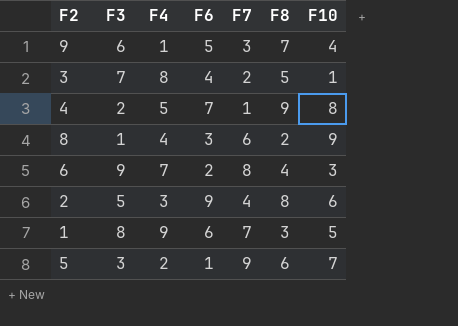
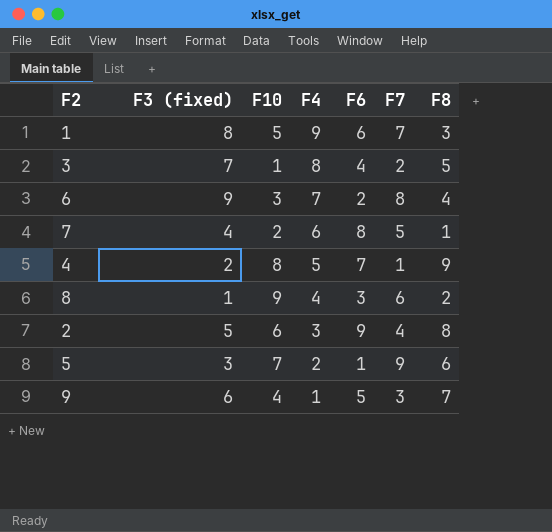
row order: none -> F4 descending
column name: F3 -> F3 (fixed)
column F10 | position: 7 -> 3
row 7: none -> 4 | 2 | 6 | 8 | 5 | 1

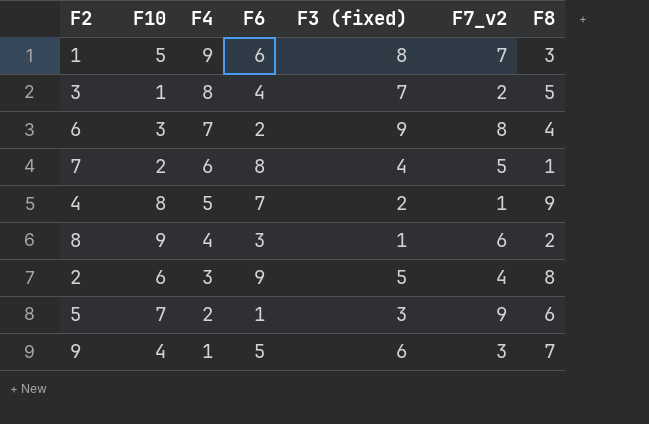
column F3 (fixed) | position: 2 -> 5
column name: F7 -> F7_v2

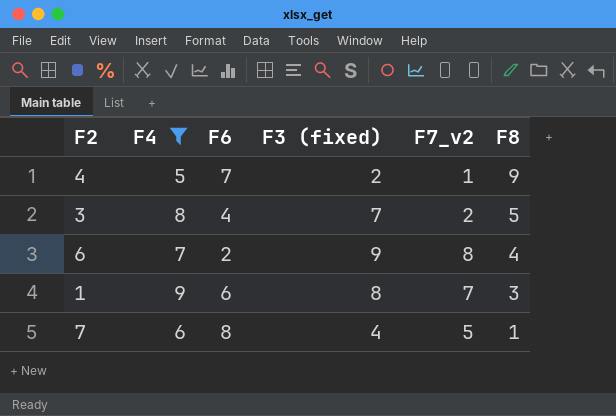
filter: none -> F4 >= 5
row order: F4 descending -> F8 descending
column F10 | position: 2 -> none

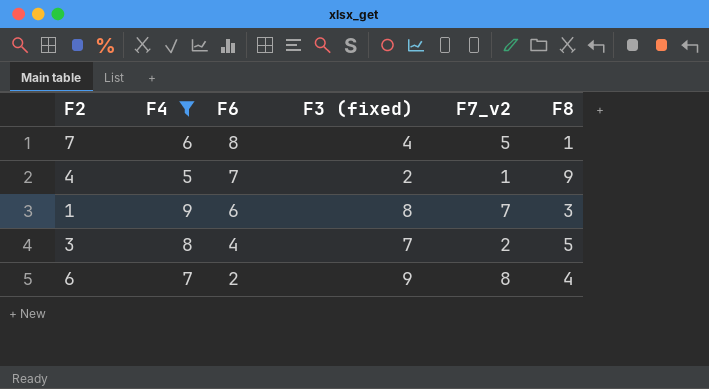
row order: F8 descending -> F6 descending

